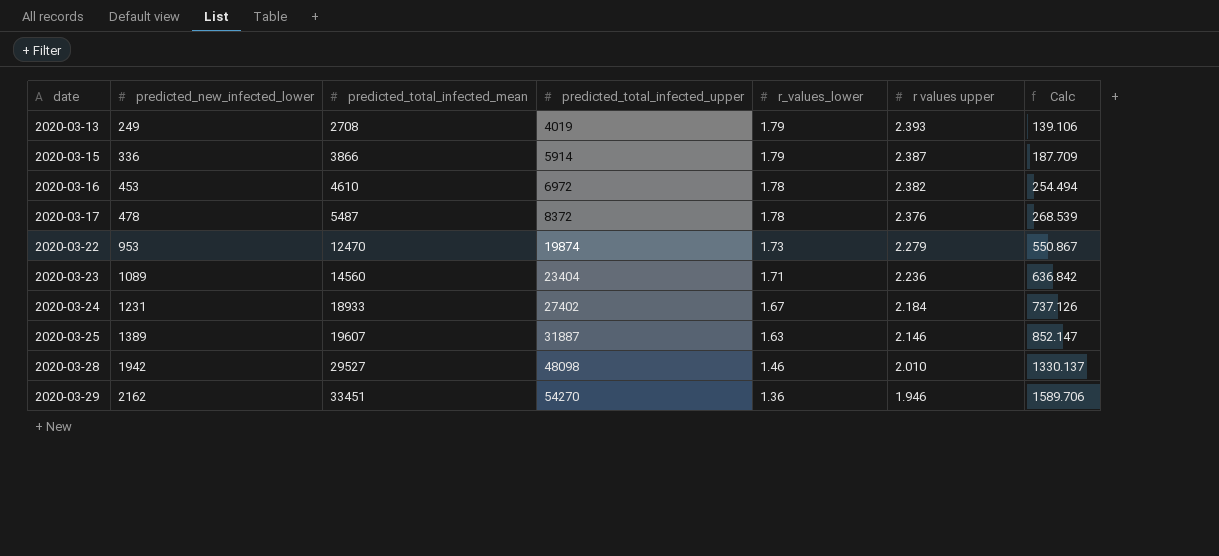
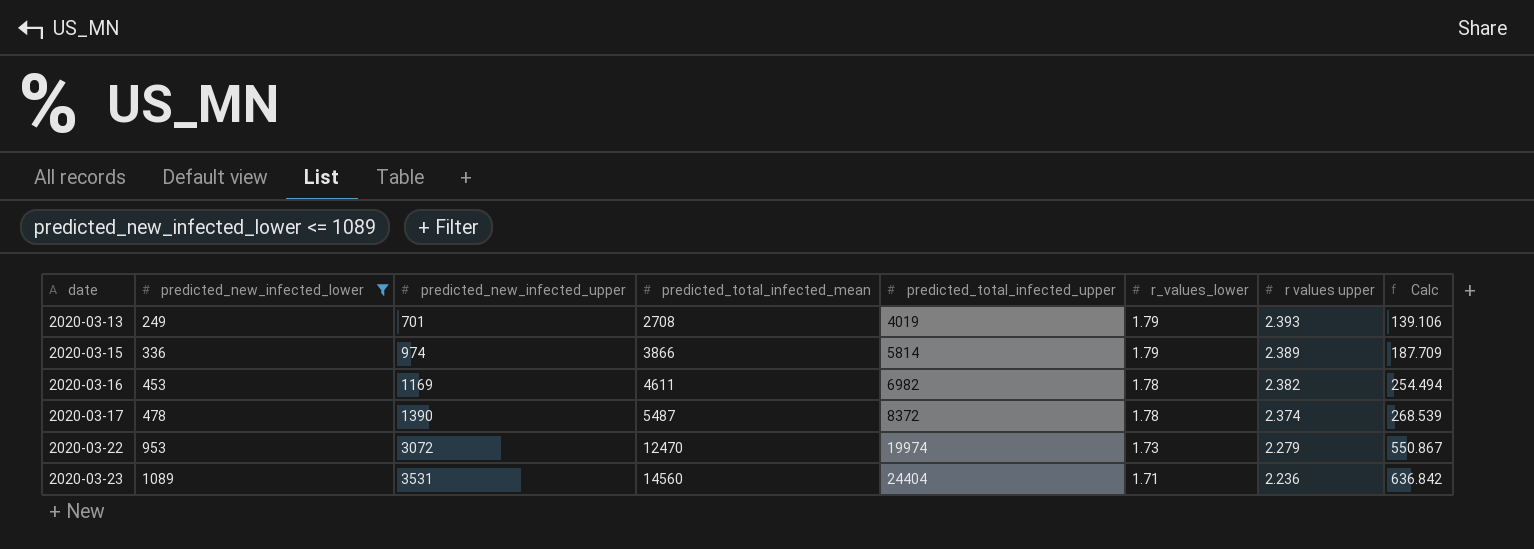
filter: none -> predicted_new_infected_lower <= 1089
column predicted_new_infected_upper | position: none -> 3
2020-03-15 | predicted_total_infected_upper: 5914 -> 5814
2020-03-15 | r values upper: 2.387 -> 2.389
2020-03-16 | predicted_total_infected_mean: 4610 -> 4611
2020-03-16 | predicted_total_infected_upper: 6972 -> 6982
2020-03-17 | r values upper: 2.376 -> 2.374
2020-03-22 | predicted_total_infected_upper: 19874 -> 19974
2020-03-23 | predicted_total_infected_upper: 23404 -> 24404

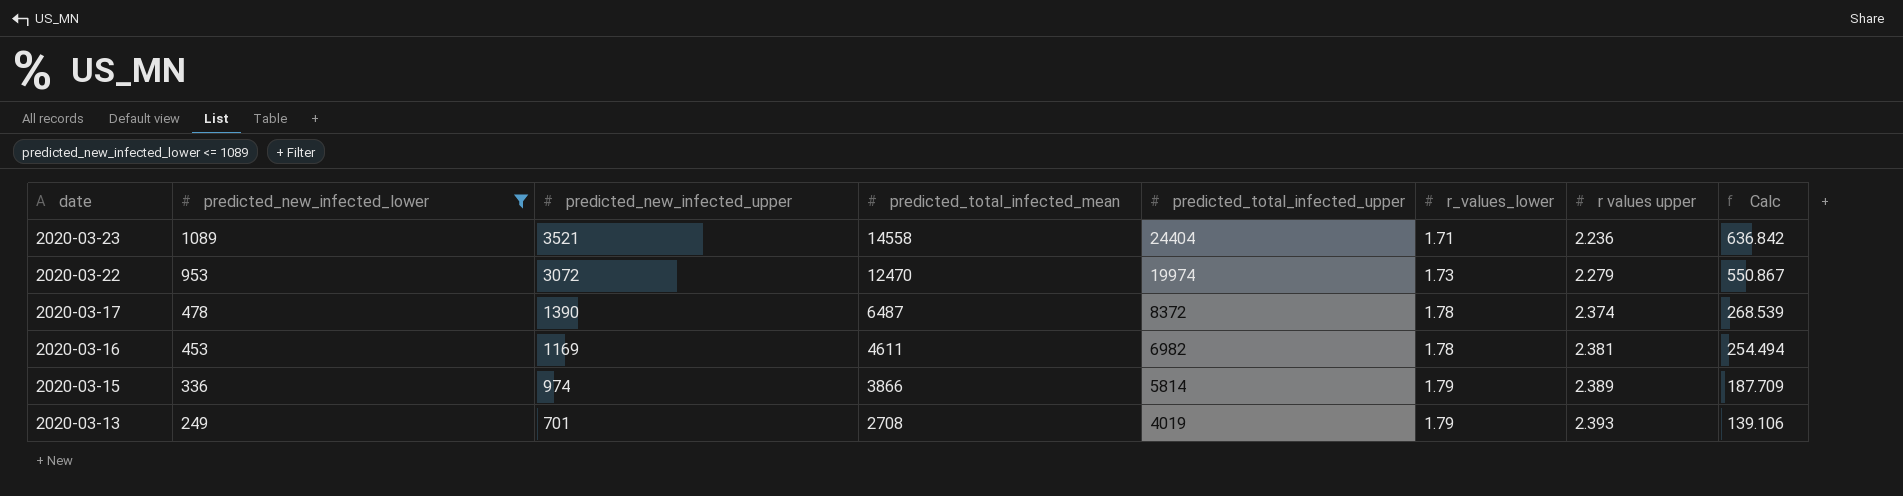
row order: date ascending -> date descending
2020-03-23 | predicted_new_infected_upper: 3531 -> 3521
2020-03-23 | predicted_total_infected_mean: 14560 -> 14558
2020-03-17 | predicted_total_infected_mean: 5487 -> 6487
2020-03-16 | r values upper: 2.382 -> 2.381

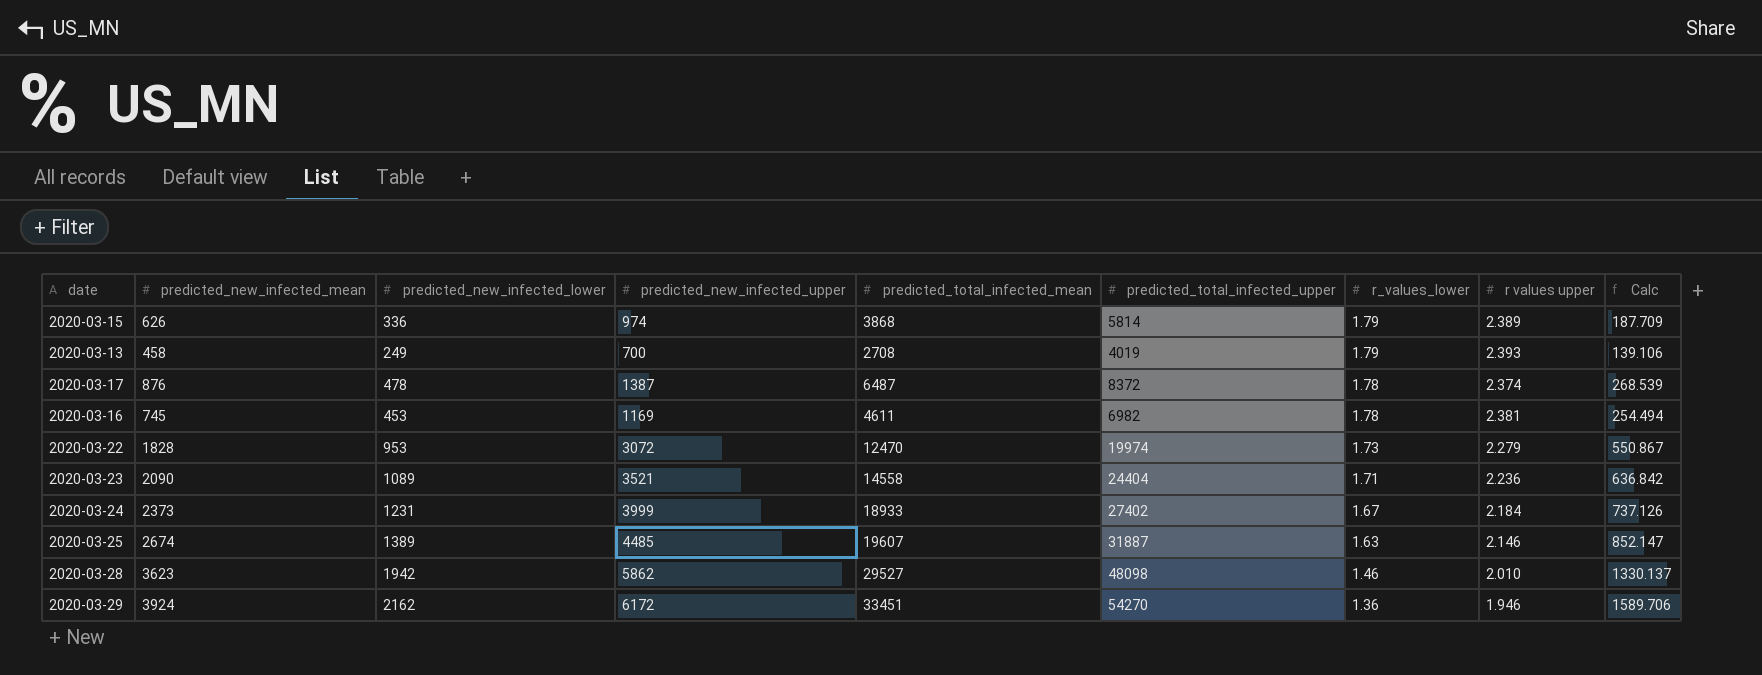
filter: predicted_new_infected_lower <= 1089 -> none
row order: date descending -> r_values_lower descending
column predicted_new_infected_mean | position: none -> 2
2020-03-15 | predicted_total_infected_mean: 3866 -> 3868
2020-03-13 | predicted_new_infected_upper: 701 -> 700
2020-03-17 | predicted_new_infected_upper: 1390 -> 1387

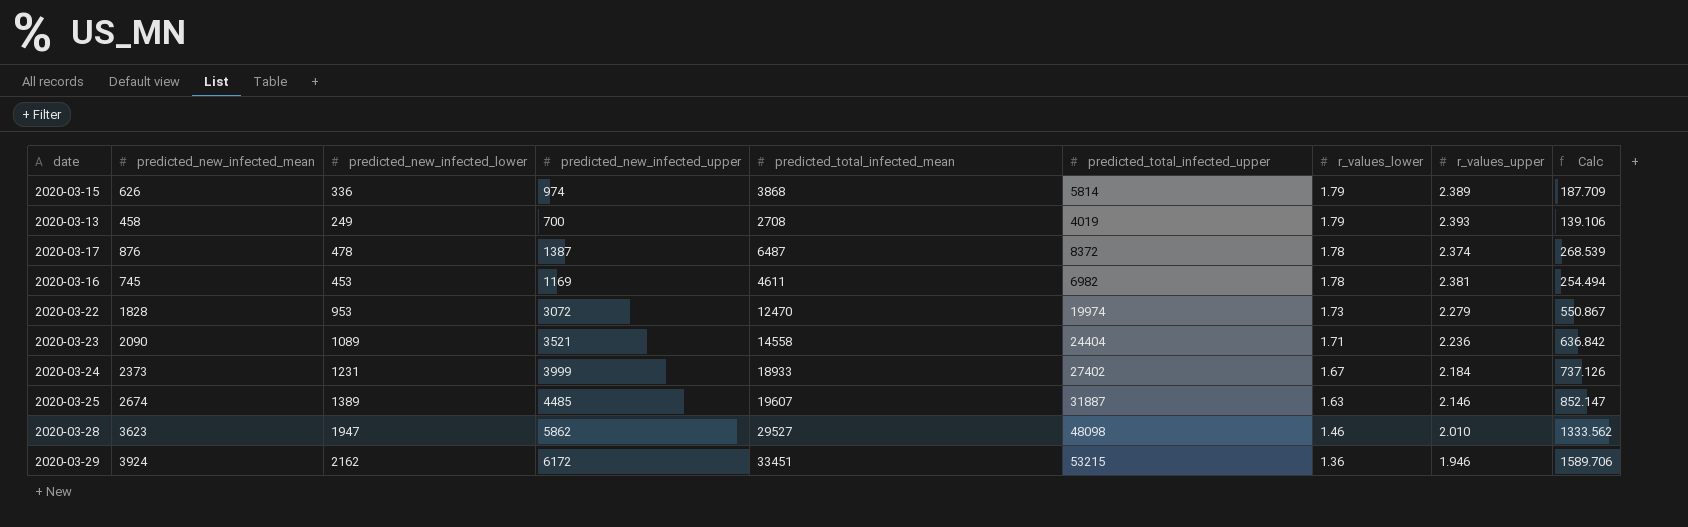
column name: r values upper -> r_values_upper
2020-03-28 | predicted_new_infected_lower: 1942 -> 1947
2020-03-28 | Calc: 1330.137 -> 1333.562
2020-03-29 | predicted_total_infected_upper: 54270 -> 53215

